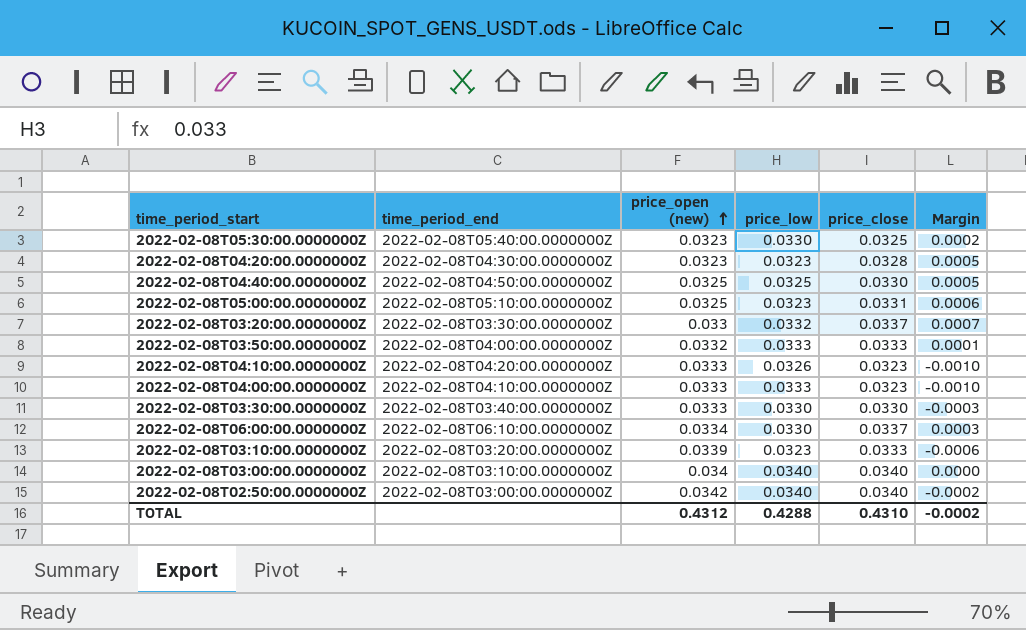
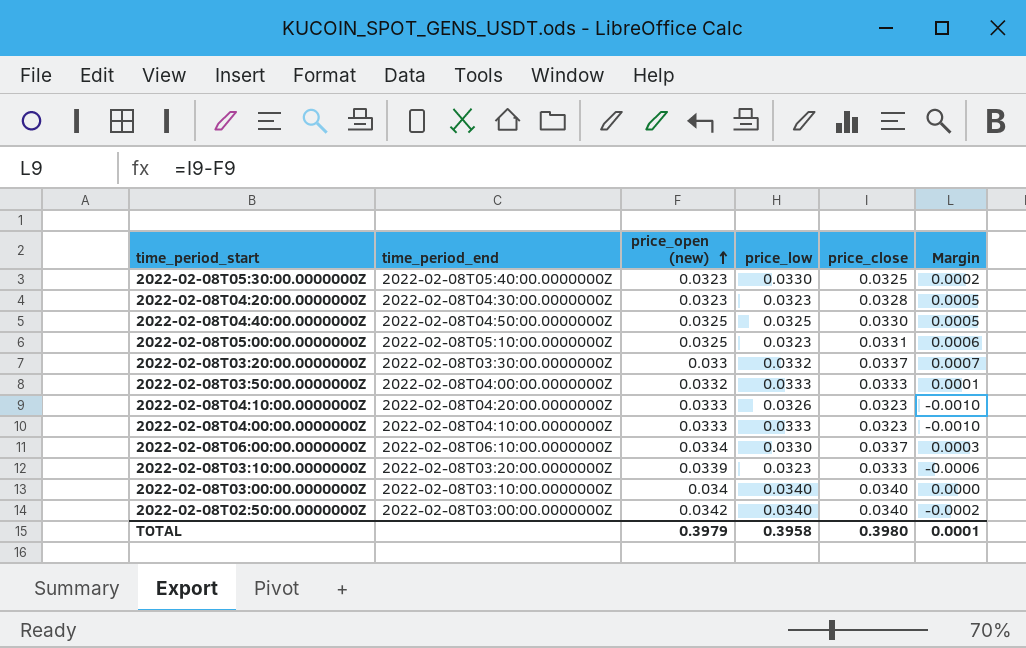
row 2022-02-08T03:30:00.0000000Z: 2022-02-08T03:40:00.0000000Z | 0.0333 | 0.0330 | 0.0330 | -0.0003 -> none
TOTAL | price_open (new): 0.4312 -> 0.3979
TOTAL | price_low: 0.4288 -> 0.3958
TOTAL | price_close: 0.4310 -> 0.3980
TOTAL | Margin: -0.0002 -> 0.0001

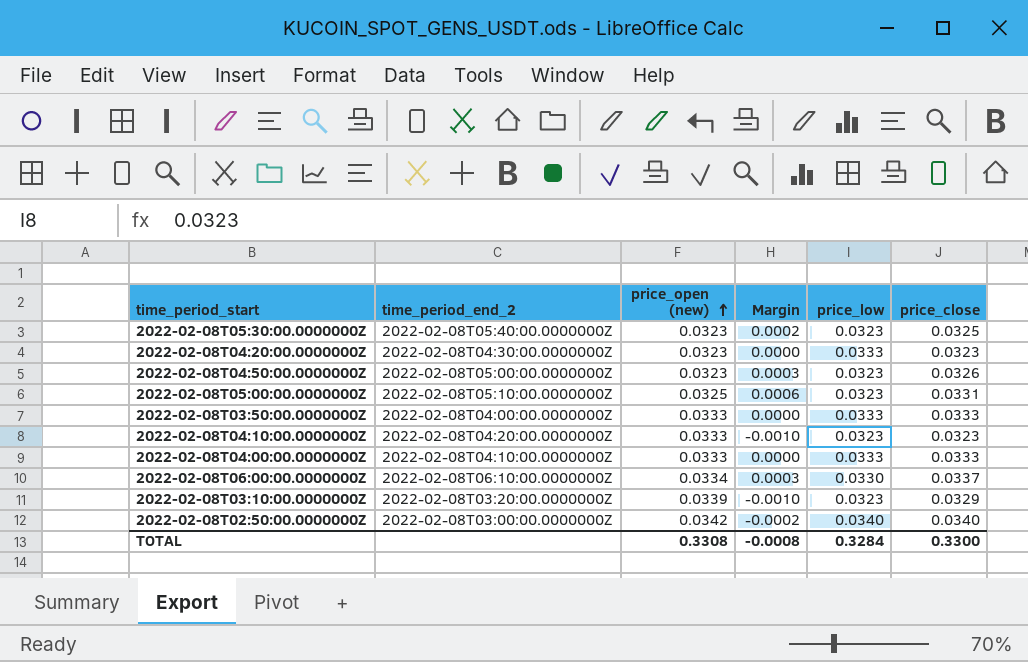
column name: time_period_end -> time_period_end_2
column Margin | position: 6 -> 4
row 2022-02-08T04:40:00.0000000Z: 2022-02-08T04:50:00.0000000Z | 0.0325 | 0.0325 | 0.0330 | 0.0005 -> none
row 2022-02-08T03:20:00.0000000Z: 2022-02-08T03:30:00.0000000Z | 0.033 | 0.0332 | 0.0337 | 0.0007 -> none
row 2022-02-08T03:00:00.0000000Z: 2022-02-08T03:10:00.0000000Z | 0.034 | 0.0340 | 0.0340 | 0.0000 -> none
2022-02-08T05:30:00.0000000Z | price_low: 0.0330 -> 0.0323
2022-02-08T04:20:00.0000000Z | Margin: 0.0005 -> 0.0000
2022-02-08T04:20:00.0000000Z | price_low: 0.0323 -> 0.0333
2022-02-08T04:20:00.0000000Z | price_close: 0.0328 -> 0.0323
row 2022-02-08T04:50:00.0000000Z: none -> 2022-02-08T05:00:00.0000000Z | 0.0323 | 0.0003 | 0.0323 | 0.0326
2022-02-08T03:50:00.0000000Z | price_open (new): 0.0332 -> 0.0333
2022-02-08T03:50:00.0000000Z | Margin: 0.0001 -> 0.0000
2022-02-08T04:10:00.0000000Z | price_low: 0.0326 -> 0.0323
2022-02-08T04:00:00.0000000Z | Margin: -0.0010 -> 0.0000
2022-02-08T04:00:00.0000000Z | price_close: 0.0323 -> 0.0333
2022-02-08T03:10:00.0000000Z | Margin: -0.0006 -> -0.0010
2022-02-08T03:10:00.0000000Z | price_close: 0.0333 -> 0.0329
TOTAL | price_open (new): 0.3979 -> 0.3308
TOTAL | Margin: 0.0001 -> -0.0008
TOTAL | price_low: 0.3958 -> 0.3284
TOTAL | price_close: 0.3980 -> 0.3300

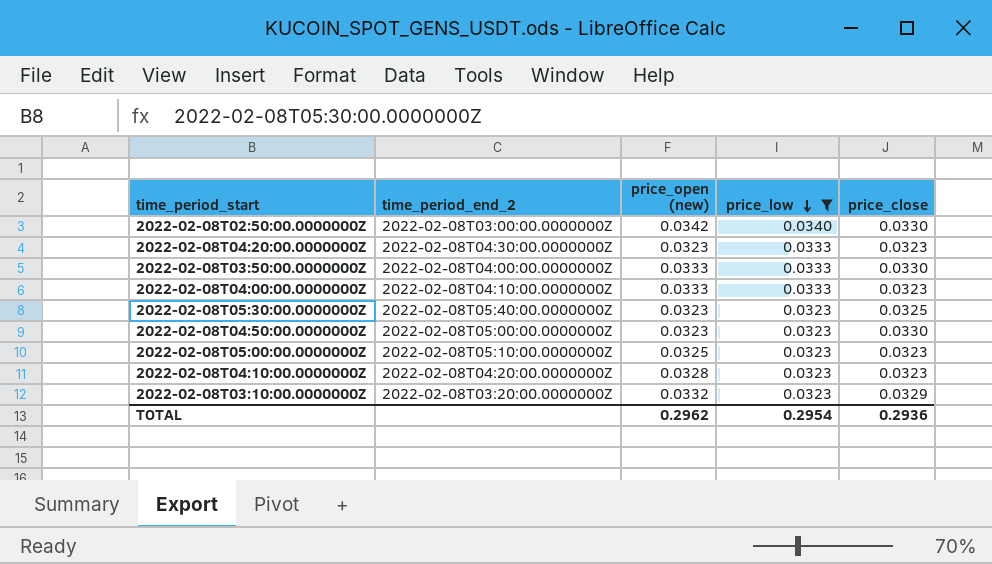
filter: none -> price_low != 0.0330
row order: price_open (new) ascending -> price_low descending
column Margin | formula: [price_close] - [price_open (new)] -> none
2022-02-08T02:50:00.0000000Z | price_close: 0.0340 -> 0.0330
2022-02-08T03:50:00.0000000Z | price_close: 0.0333 -> 0.0330
2022-02-08T04:00:00.0000000Z | price_close: 0.0333 -> 0.0323
2022-02-08T04:50:00.0000000Z | price_close: 0.0326 -> 0.0330
2022-02-08T05:00:00.0000000Z | price_close: 0.0331 -> 0.0323
2022-02-08T04:10:00.0000000Z | price_open (new): 0.0333 -> 0.0328
2022-02-08T03:10:00.0000000Z | price_open (new): 0.0339 -> 0.0332
TOTAL | price_open (new): 0.3308 -> 0.2962
TOTAL | price_low: 0.3284 -> 0.2954
TOTAL | price_close: 0.3300 -> 0.2936

